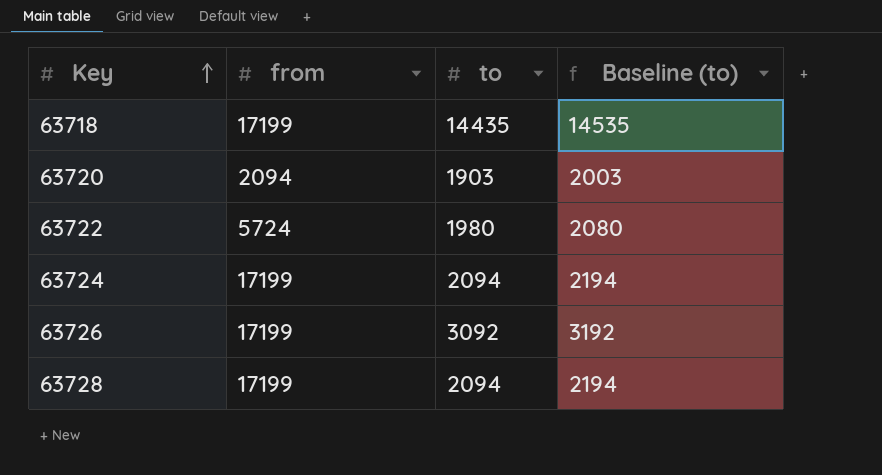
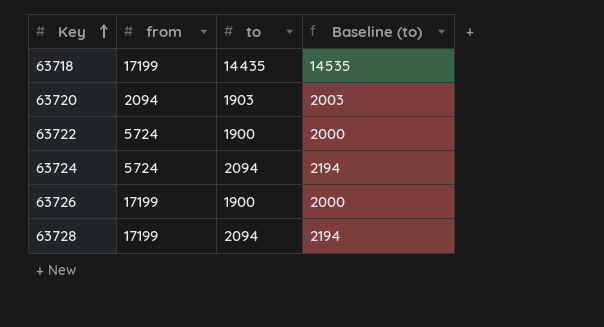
63722 | to: 1980 -> 1900
63722 | Baseline (to): 2080 -> 2000
63724 | from: 17199 -> 5724
63726 | to: 3092 -> 1900
63726 | Baseline (to): 3192 -> 2000

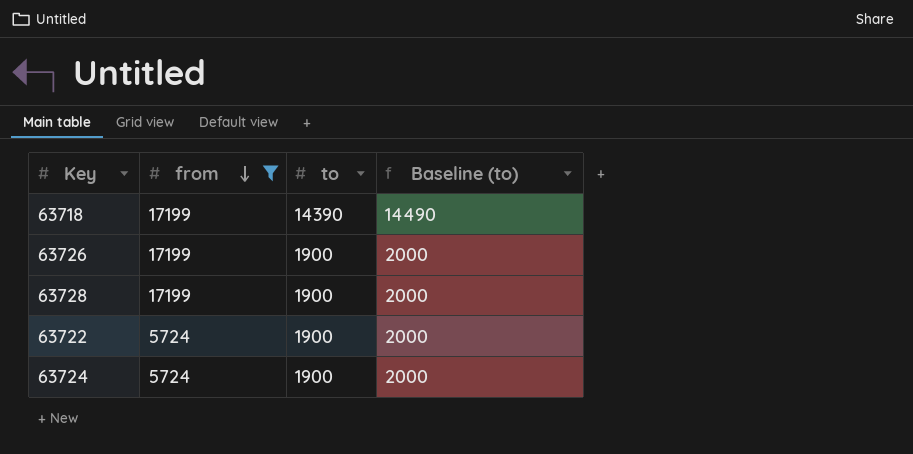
filter: none -> from != 2094
row order: Key ascending -> from descending
63718 | to: 14435 -> 14390
63718 | Baseline (to): 14535 -> 14490
63728 | to: 2094 -> 1900
63728 | Baseline (to): 2194 -> 2000
63724 | to: 2094 -> 1900
63724 | Baseline (to): 2194 -> 2000

